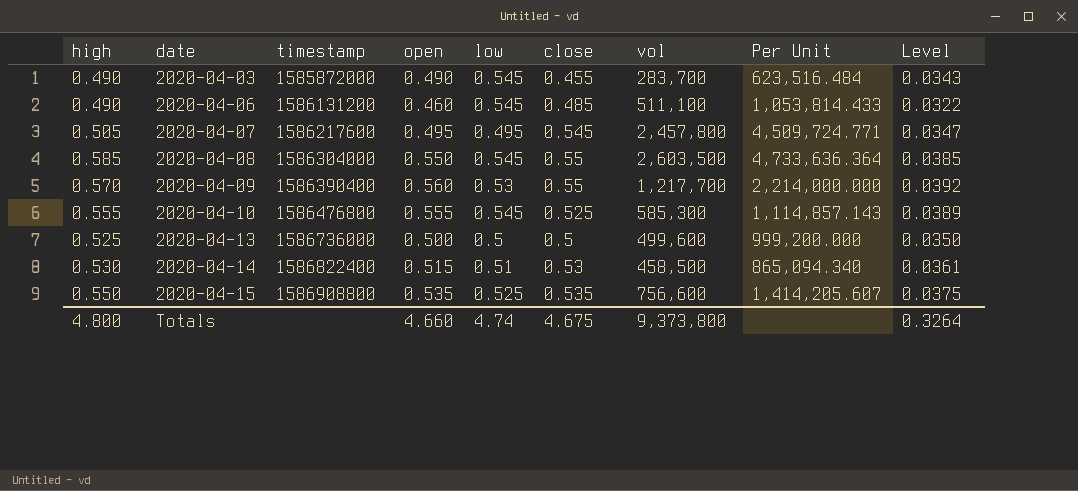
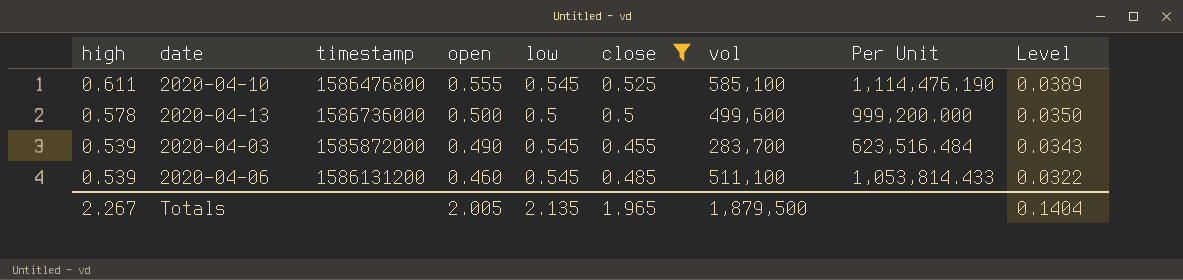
filter: none -> close <= 0.525
row order: date ascending -> high descending
2020-04-10 | high: 0.555 -> 0.611
2020-04-10 | vol: 585,300 -> 585,100
2020-04-10 | Per Unit: 1,114,857.143 -> 1,114,476.190
2020-04-13 | high: 0.525 -> 0.578
2020-04-03 | high: 0.490 -> 0.539
2020-04-06 | high: 0.490 -> 0.539
Totals | high: 4.800 -> 2.267
Totals | open: 4.660 -> 2.005
Totals | low: 4.74 -> 2.135
Totals | close: 4.675 -> 1.965
Totals | vol: 9,373,800 -> 1,879,500
Totals | Level: 0.3264 -> 0.1404

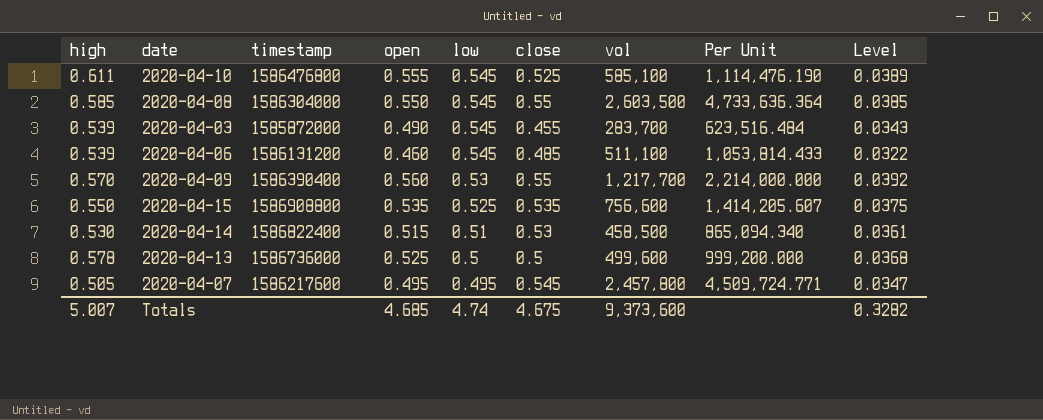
filter: close <= 0.525 -> none
row order: high descending -> low descending
2020-04-13 | open: 0.500 -> 0.525
2020-04-13 | Level: 0.0350 -> 0.0368
Totals | high: 2.267 -> 5.007
Totals | open: 2.005 -> 4.685
Totals | low: 2.135 -> 4.74
Totals | close: 1.965 -> 4.675
Totals | vol: 1,879,500 -> 9,373,600
Totals | Level: 0.1404 -> 0.3282

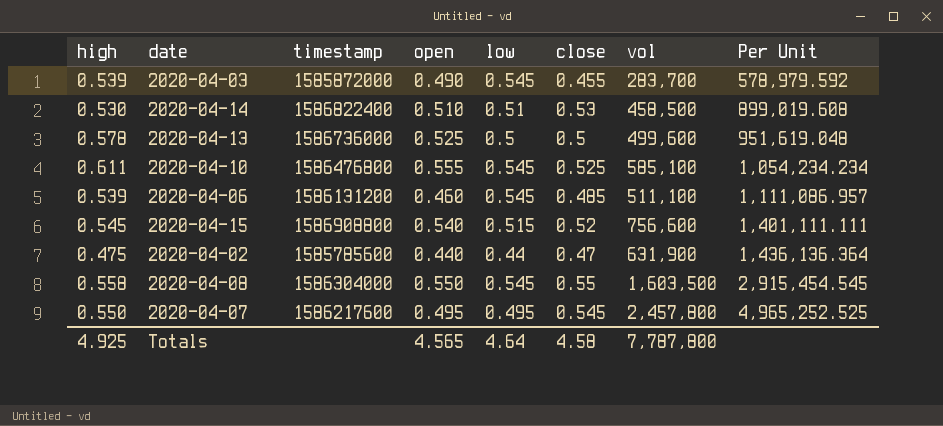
row order: low descending -> Per Unit ascending
column Level | formula: [open] * 0.07 -> none
column Per Unit | formula: [vol] / [close] -> [vol] / [open]
row 2020-04-09: 0.570 | 1586390400 | 0.560 | 0.53 | 0.55 | 1,217,700 | 2,214,000.000 | 0.0392 -> none
2020-04-14 | open: 0.515 -> 0.510
2020-04-15 | high: 0.550 -> 0.545
2020-04-15 | open: 0.535 -> 0.540
2020-04-15 | low: 0.525 -> 0.515
2020-04-15 | close: 0.535 -> 0.52
row 2020-04-02: none -> 0.475 | 1585785600 | 0.440 | 0.44 | 0.47 | 631,900 | 1,436,136.364
2020-04-08 | high: 0.585 -> 0.558
2020-04-08 | vol: 2,603,500 -> 1,603,500
2020-04-07 | high: 0.505 -> 0.550
Totals | high: 5.007 -> 4.925
Totals | open: 4.685 -> 4.565
Totals | low: 4.74 -> 4.64
Totals | close: 4.675 -> 4.58
Totals | vol: 9,373,600 -> 7,787,800

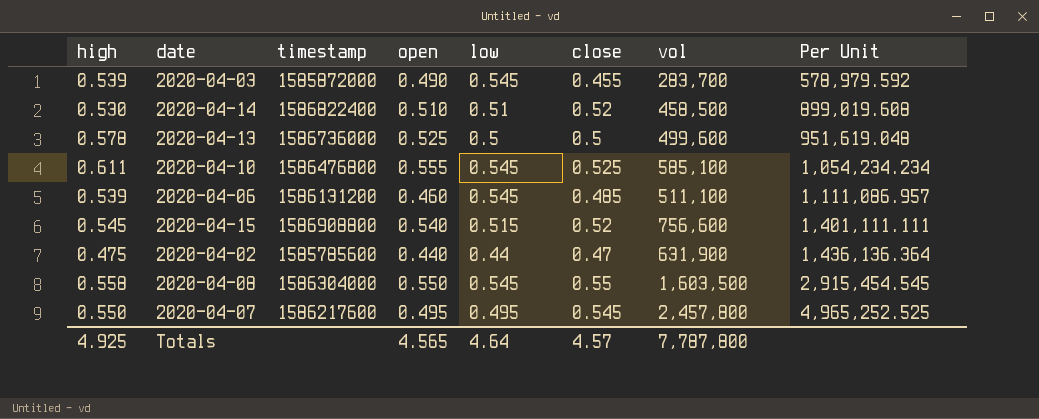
2020-04-14 | close: 0.53 -> 0.52
Totals | close: 4.58 -> 4.57

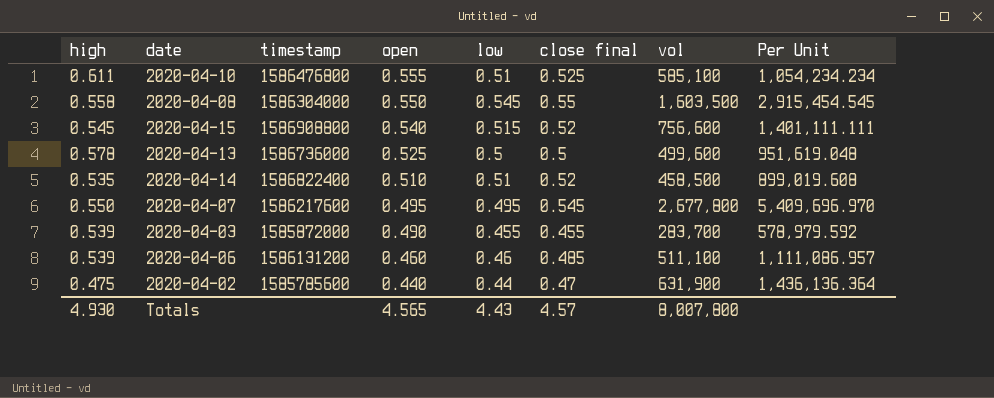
row order: Per Unit ascending -> open descending
column name: close -> close final
2020-04-10 | low: 0.545 -> 0.51
2020-04-14 | high: 0.530 -> 0.535
2020-04-07 | vol: 2,457,800 -> 2,677,800
2020-04-07 | Per Unit: 4,965,252.525 -> 5,409,696.970
2020-04-03 | low: 0.545 -> 0.455
2020-04-06 | low: 0.545 -> 0.46
Totals | high: 4.925 -> 4.930
Totals | low: 4.64 -> 4.43
Totals | vol: 7,787,800 -> 8,007,800

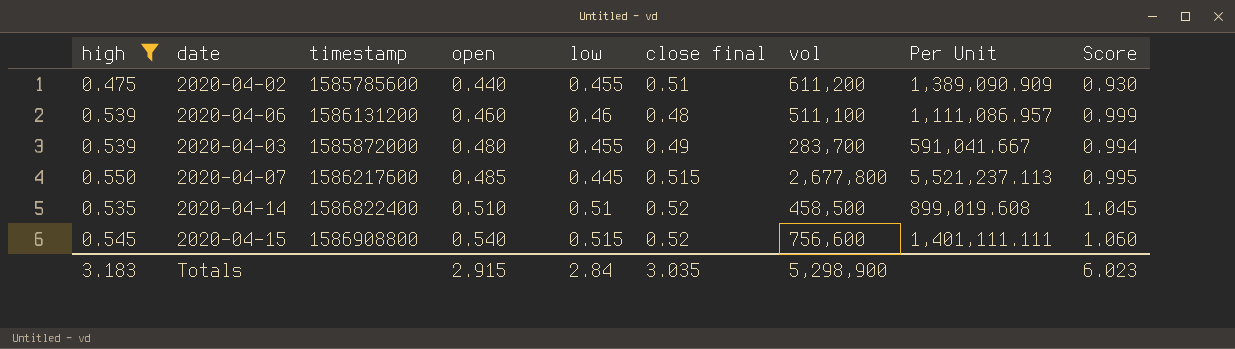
filter: none -> high <= 0.550
row order: open descending -> open ascending
column Score | formula: none -> [high] + [low]
2020-04-02 | low: 0.44 -> 0.455
2020-04-02 | close final: 0.47 -> 0.51
2020-04-02 | vol: 631,900 -> 611,200
2020-04-02 | Per Unit: 1,436,136.364 -> 1,389,090.909
2020-04-06 | close final: 0.485 -> 0.48
2020-04-03 | open: 0.490 -> 0.480
2020-04-03 | close final: 0.455 -> 0.49
2020-04-03 | Per Unit: 578,979.592 -> 591,041.667
2020-04-07 | open: 0.495 -> 0.485
2020-04-07 | low: 0.495 -> 0.445
2020-04-07 | close final: 0.545 -> 0.515
2020-04-07 | Per Unit: 5,409,696.970 -> 5,521,237.113
Totals | high: 4.930 -> 3.183
Totals | open: 4.565 -> 2.915
Totals | low: 4.43 -> 2.84
Totals | close final: 4.57 -> 3.035
Totals | vol: 8,007,800 -> 5,298,900

